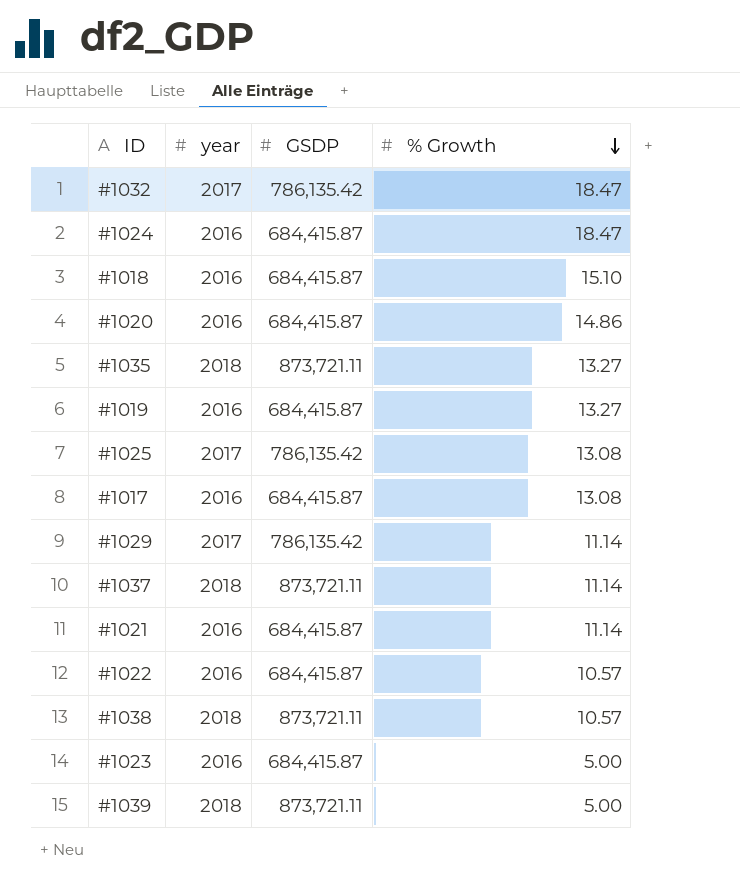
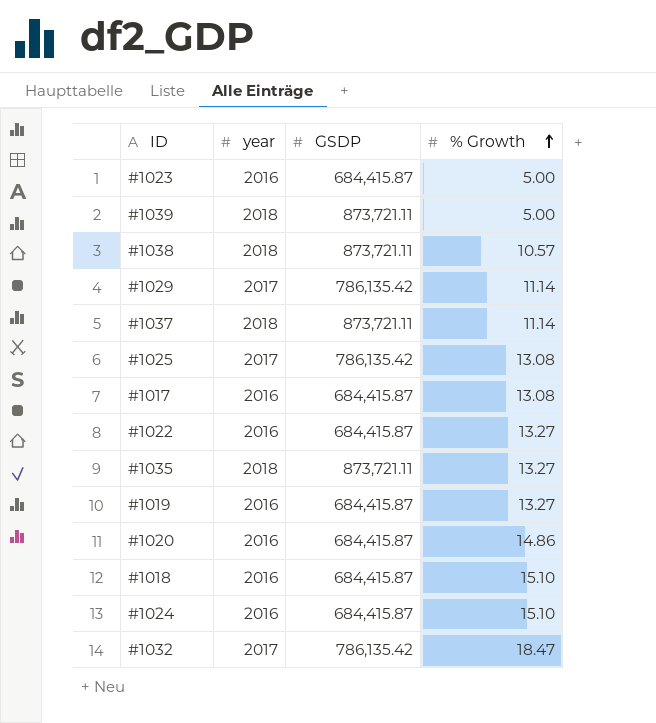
row order: % Growth descending -> % Growth ascending
row #1021: 2016 | 684,415.87 | 11.14 -> none
#1022 | % Growth: 10.57 -> 13.27
#1024 | % Growth: 18.47 -> 15.10

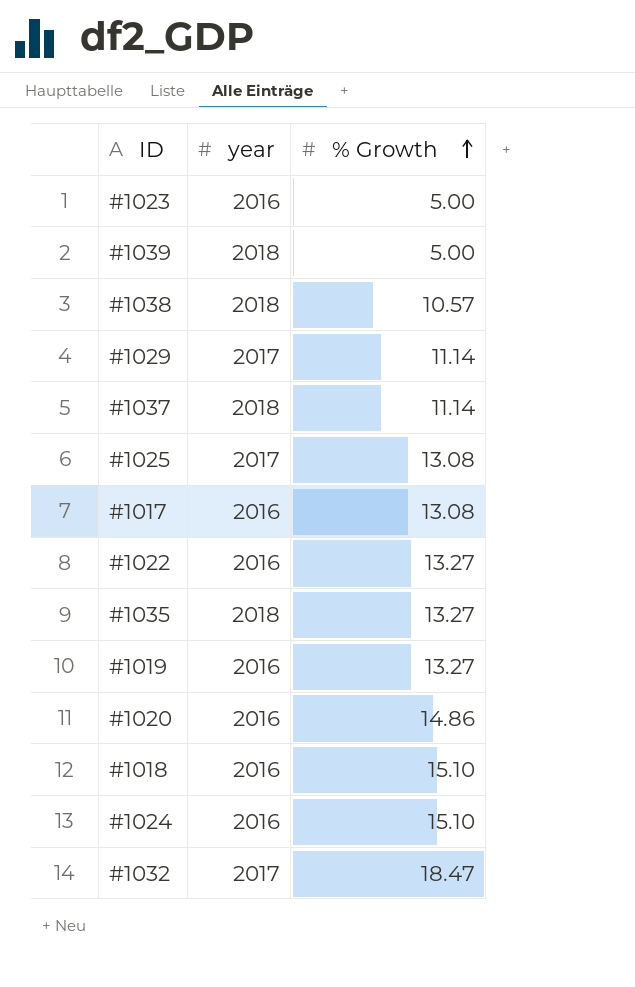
column GSDP | position: 3 -> none

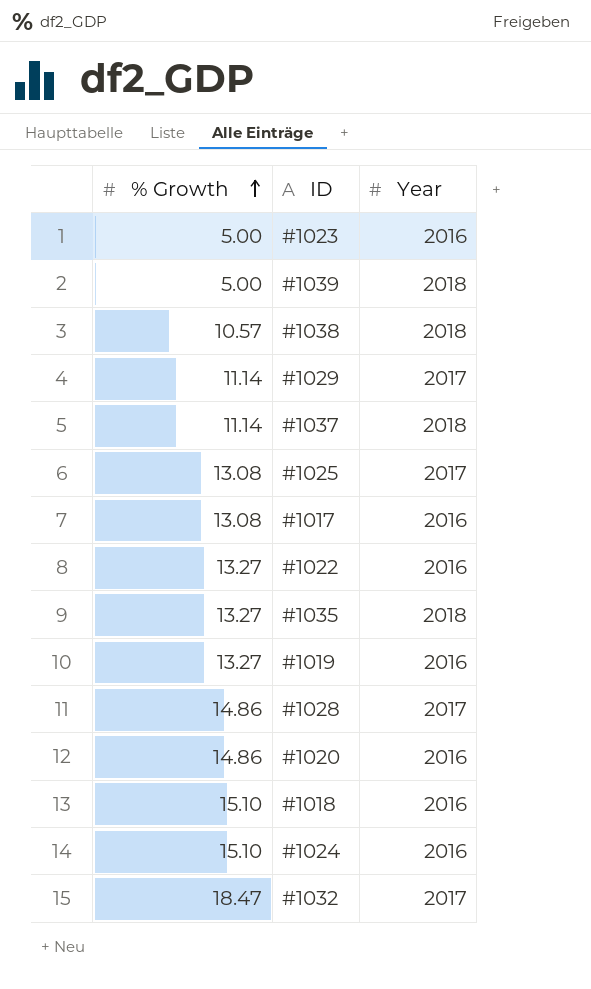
column % Growth | position: 3 -> 1
column name: year -> Year
row #1028: none -> 14.86 | 2017

